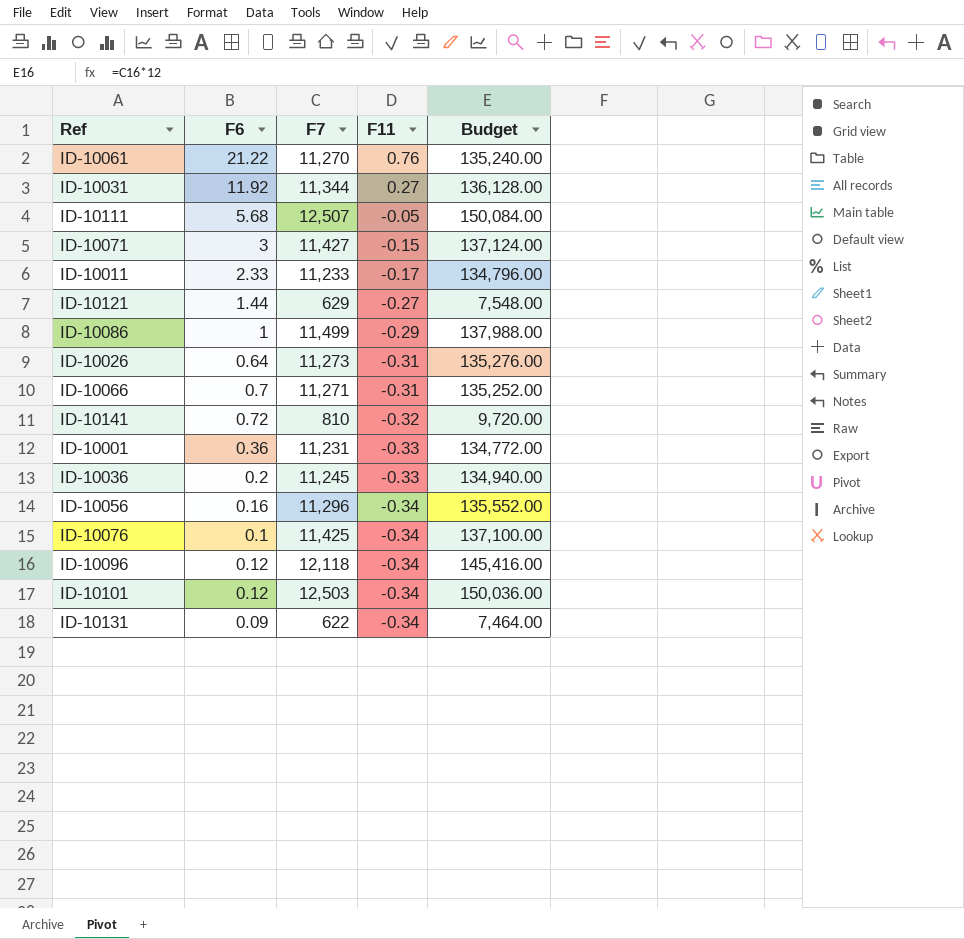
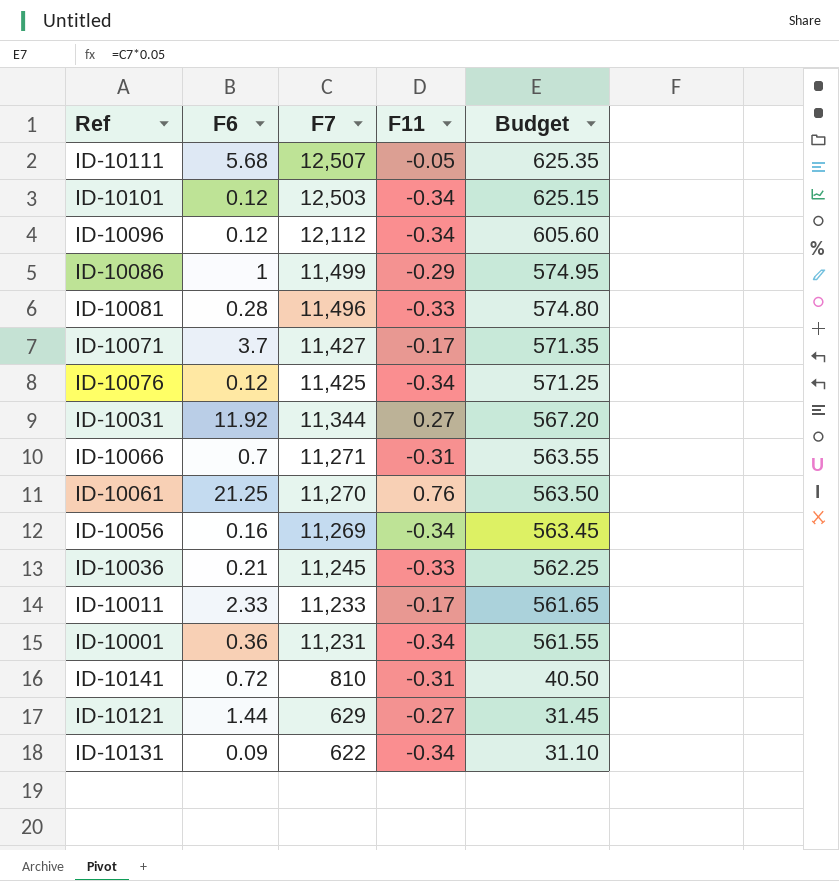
row order: F11 descending -> F7 descending
column Budget | formula: [F7] * 12 -> [F7] * 0.05
row ID-10026: 0.64 | 11,273 | -0.31 | 135,276.00 -> none
ID-10096 | F7: 12,118 -> 12,112
row ID-10081: none -> 0.28 | 11,496 | -0.33 | 574.80
ID-10071 | F6: 3 -> 3.7
ID-10071 | F11: -0.15 -> -0.17
ID-10076 | F6: 0.1 -> 0.12
ID-10061 | F6: 21.22 -> 21.25
ID-10056 | F7: 11,296 -> 11,269
ID-10036 | F6: 0.2 -> 0.21
ID-10001 | F11: -0.33 -> -0.34
ID-10141 | F11: -0.32 -> -0.31

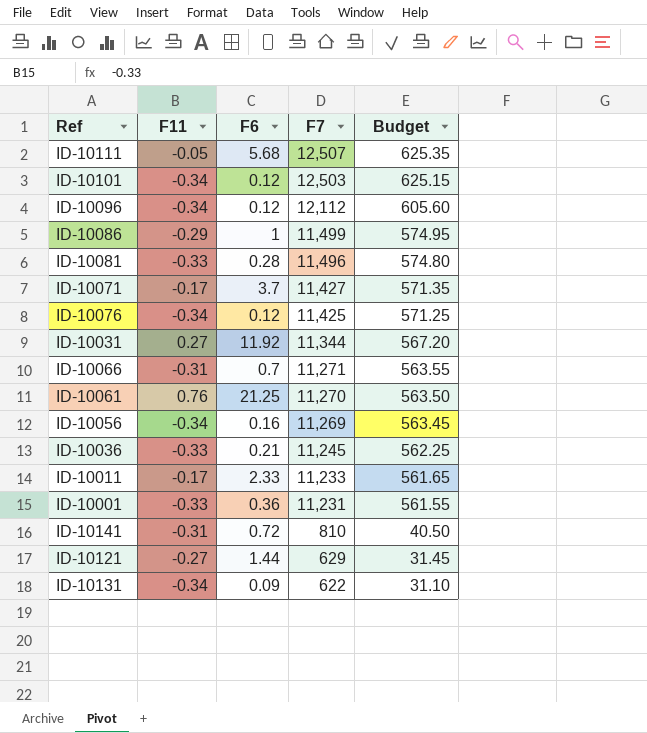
column F11 | position: 4 -> 2
ID-10001 | F11: -0.34 -> -0.33

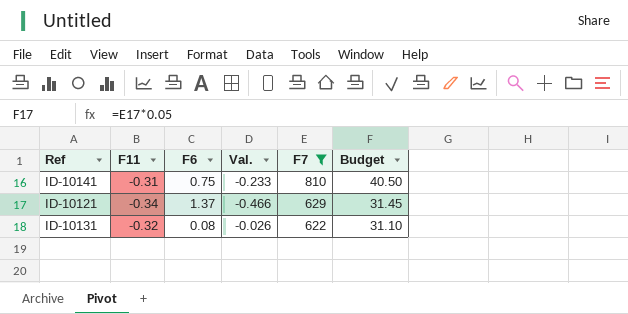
filter: none -> F7 <= 810
column Val. | formula: none -> [F11] * [F6]
ID-10141 | F6: 0.72 -> 0.75
ID-10121 | F11: -0.27 -> -0.34
ID-10121 | F6: 1.44 -> 1.37
ID-10131 | F11: -0.34 -> -0.32
ID-10131 | F6: 0.09 -> 0.08

